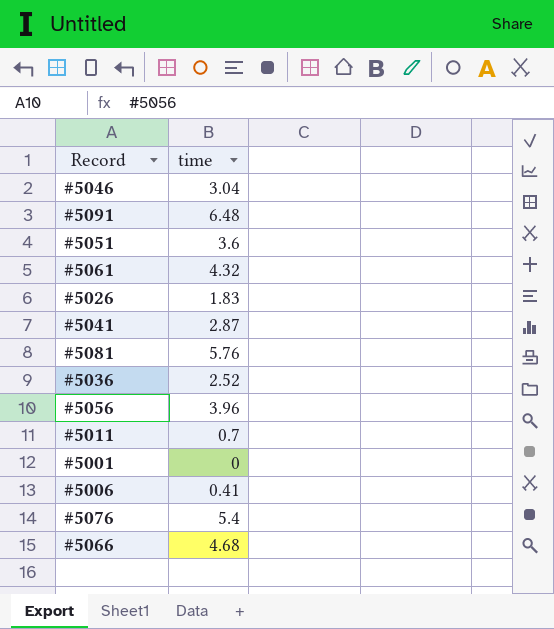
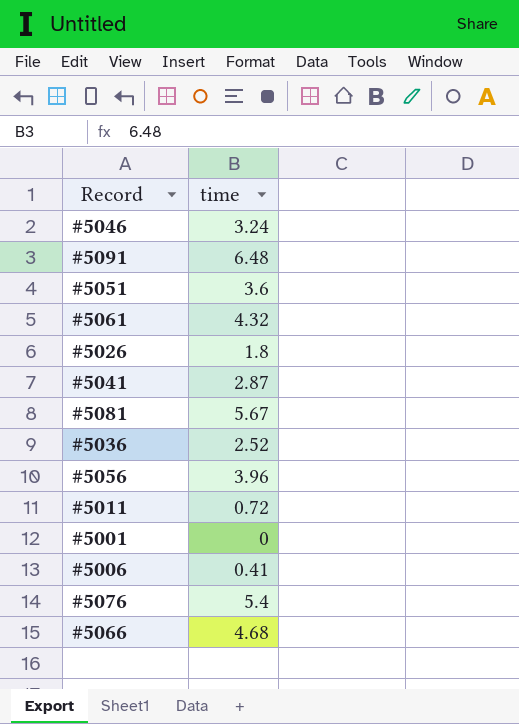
#5046 | time: 3.04 -> 3.24
#5026 | time: 1.83 -> 1.8
#5081 | time: 5.76 -> 5.67
#5011 | time: 0.7 -> 0.72

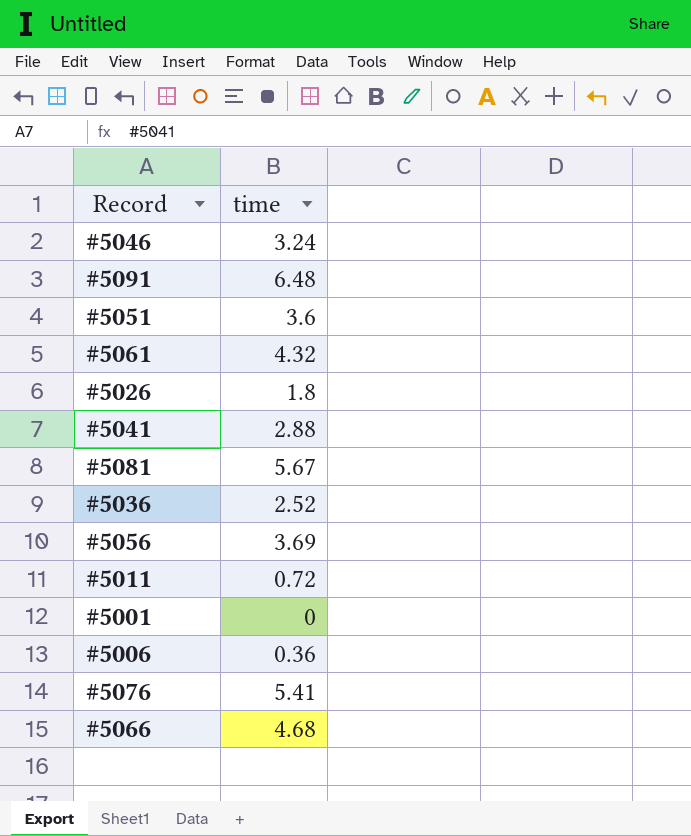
#5041 | time: 2.87 -> 2.88
#5056 | time: 3.96 -> 3.69
#5006 | time: 0.41 -> 0.36
#5076 | time: 5.4 -> 5.41

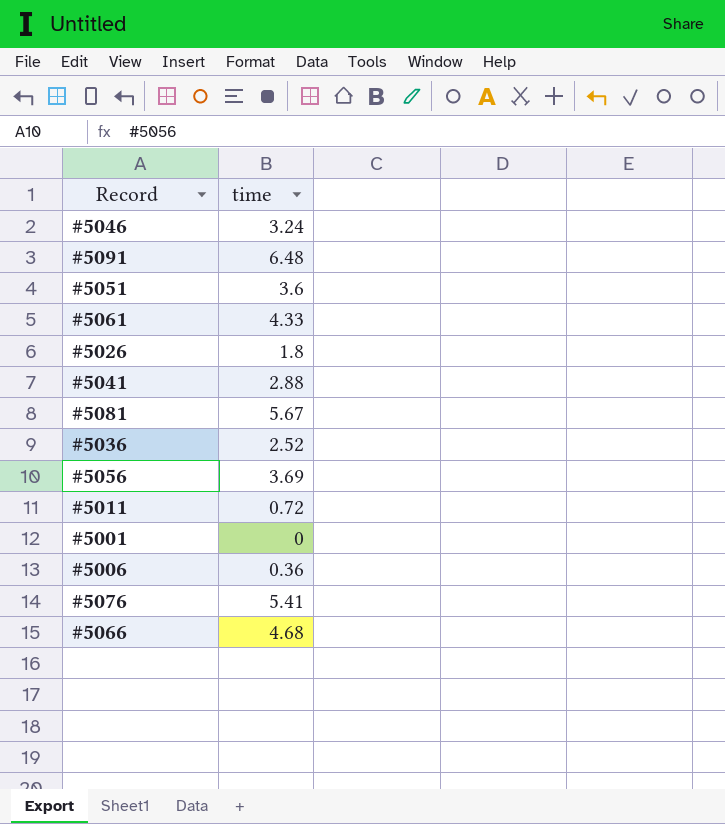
#5061 | time: 4.32 -> 4.33

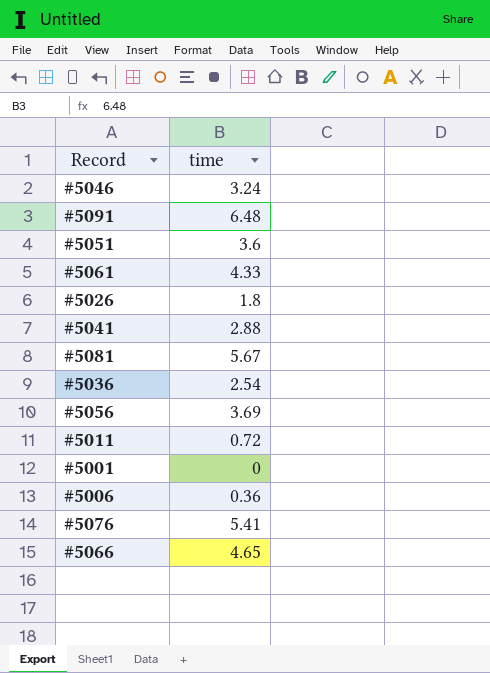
#5036 | time: 2.52 -> 2.54
#5066 | time: 4.68 -> 4.65

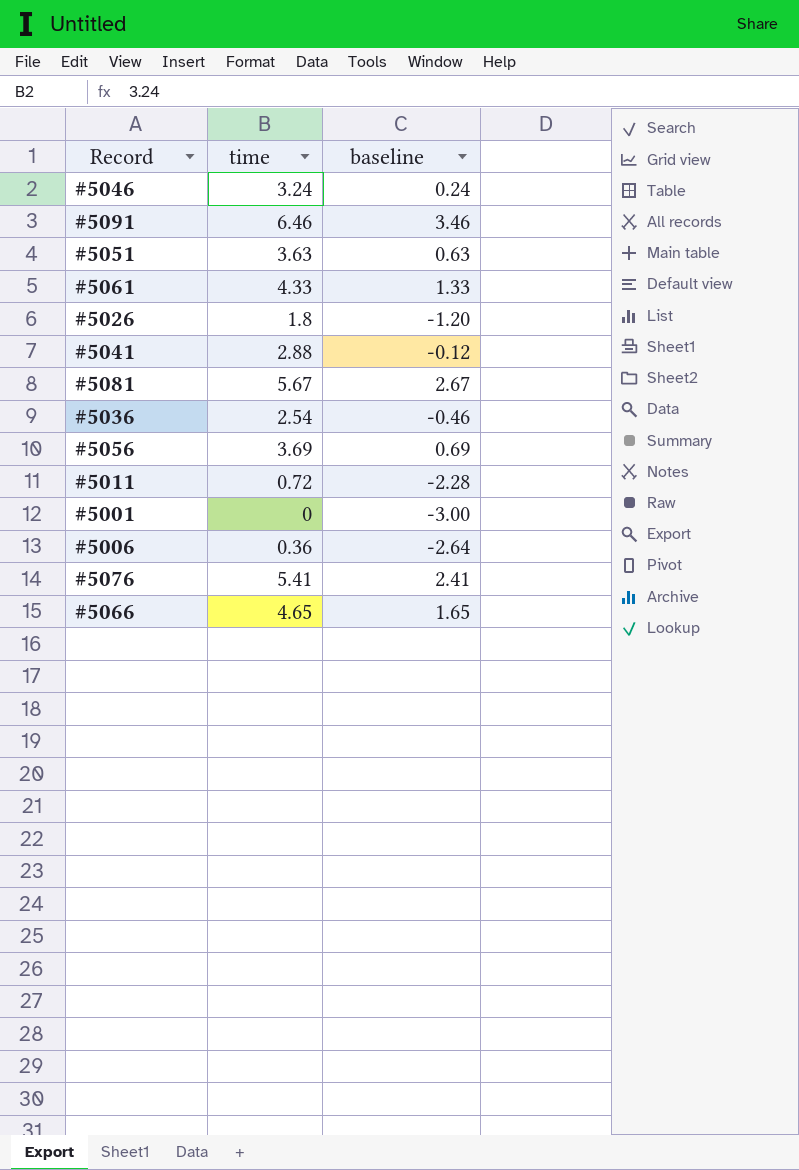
column baseline | formula: none -> [time] - 3
#5091 | time: 6.48 -> 6.46
#5051 | time: 3.6 -> 3.63

